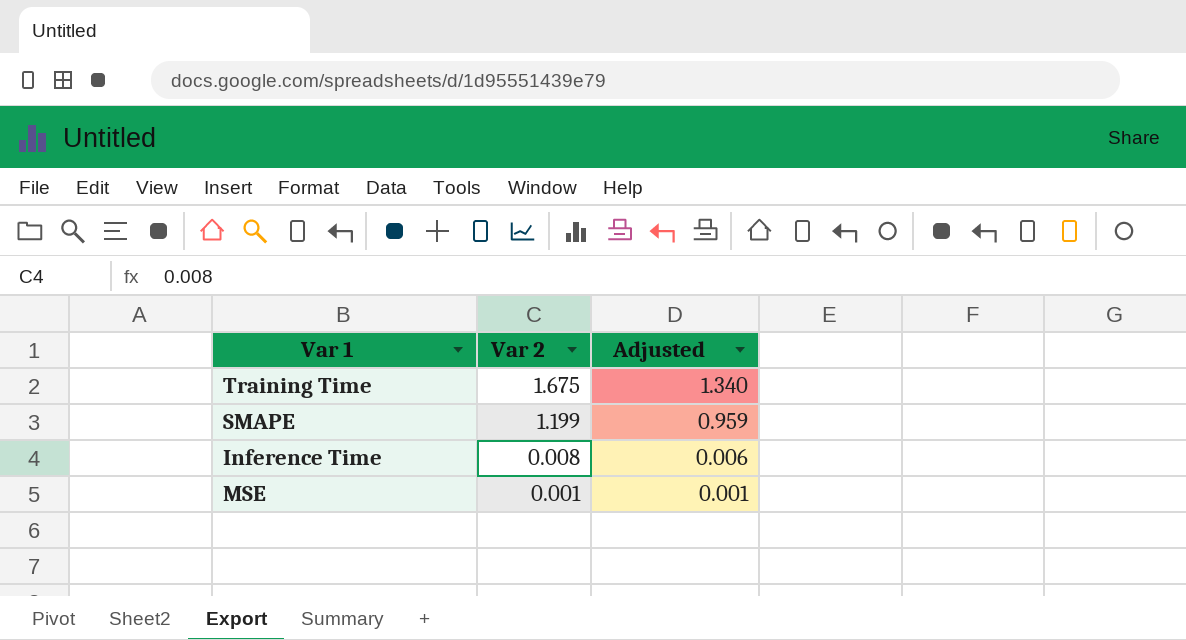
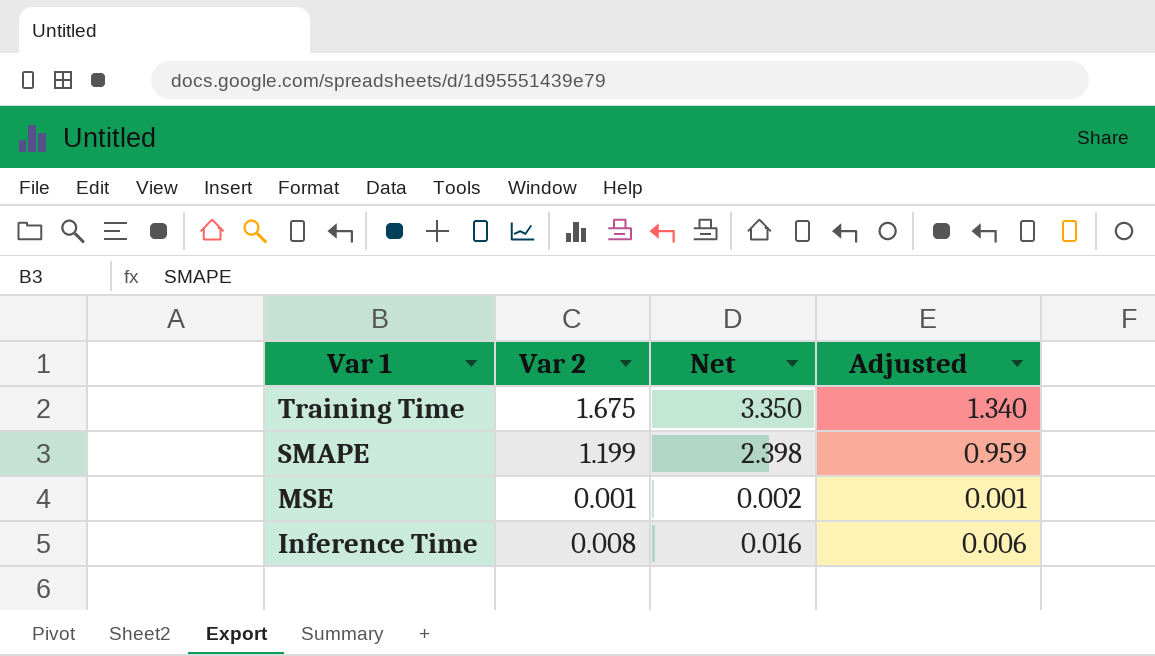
row order: Var 2 descending -> Var 1 descending
column Net | formula: none -> [Var 2] * 2

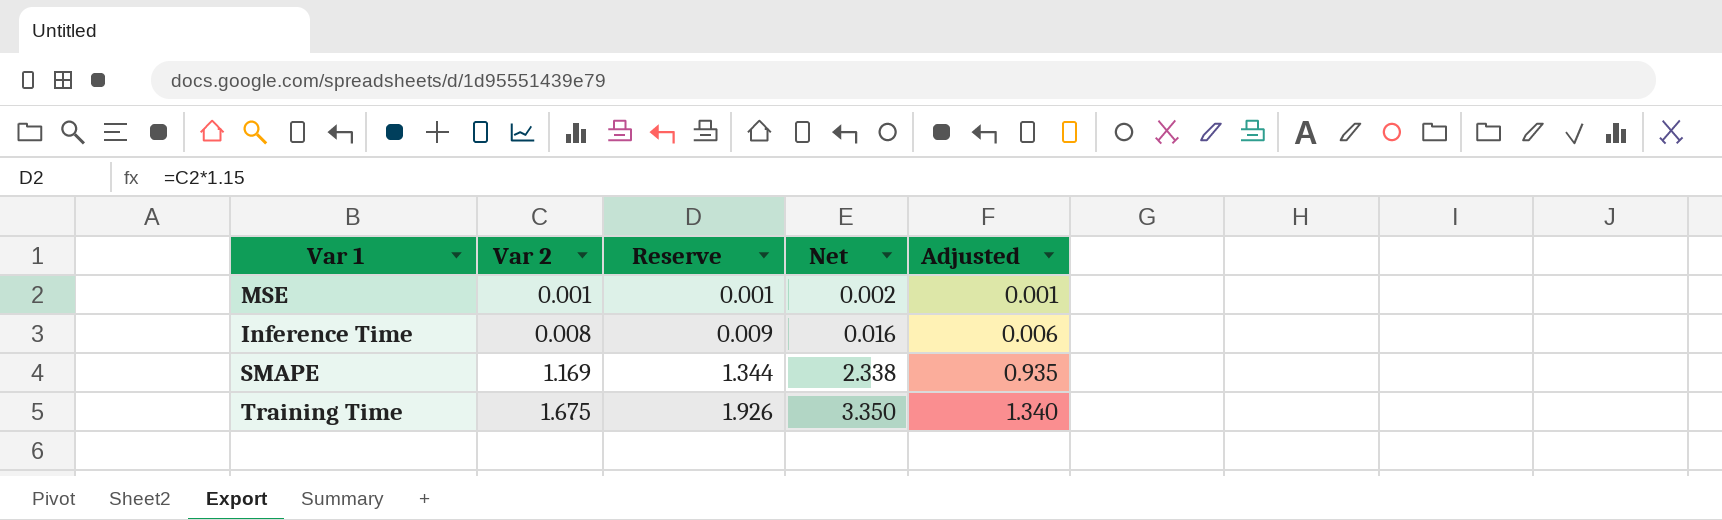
row order: Var 1 descending -> Var 2 ascending
column Reserve | formula: none -> [Var 2] * 1.15
SMAPE | Var 2: 1.199 -> 1.169
SMAPE | Net: 2.398 -> 2.338
SMAPE | Adjusted: 0.959 -> 0.935

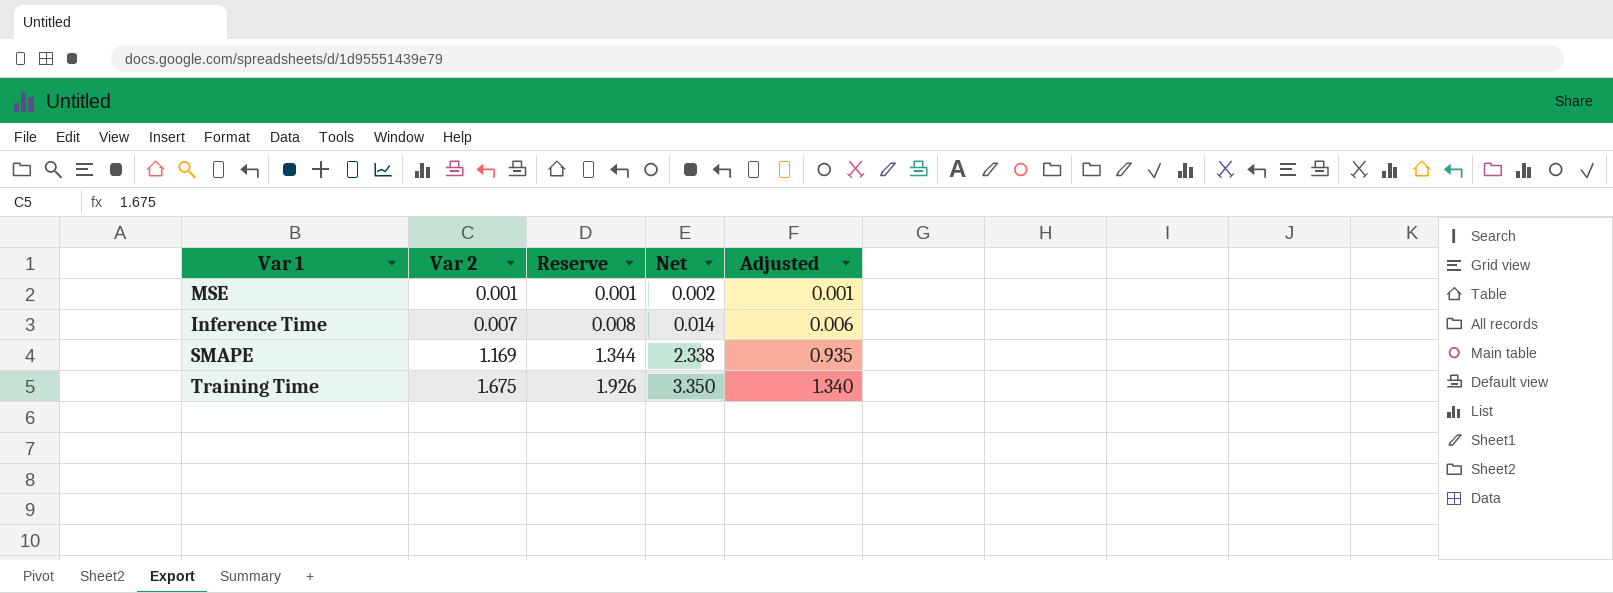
Inference Time | Var 2: 0.008 -> 0.007
Inference Time | Reserve: 0.009 -> 0.008
Inference Time | Net: 0.016 -> 0.014

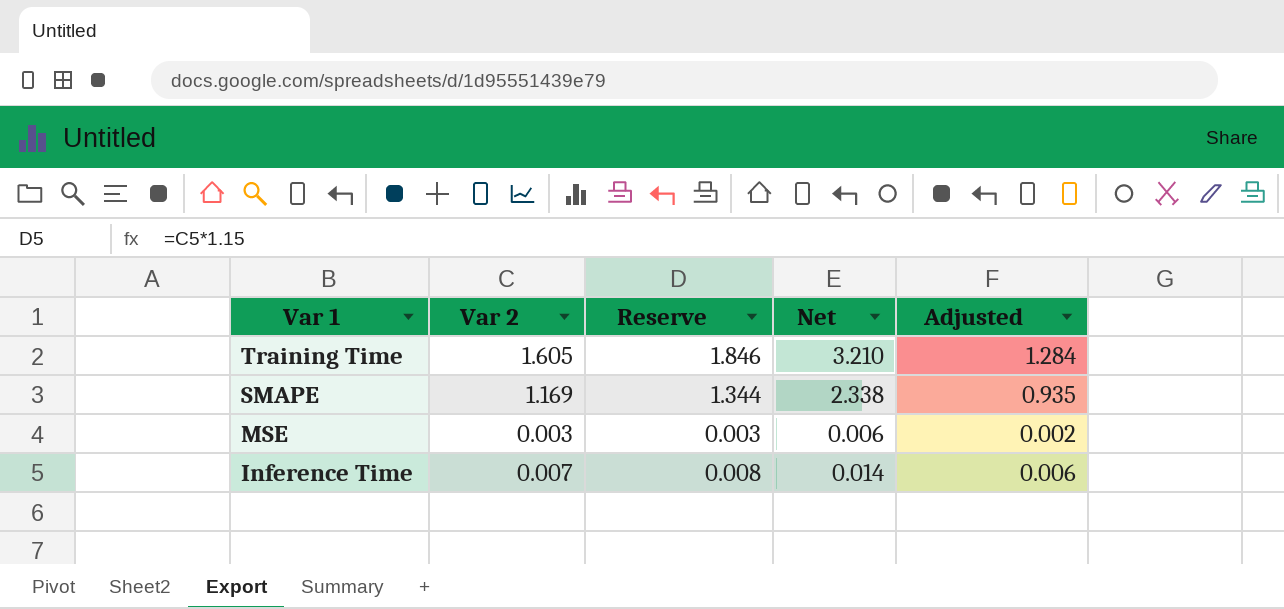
row order: Var 2 ascending -> Var 1 descending
Training Time | Var 2: 1.675 -> 1.605
Training Time | Reserve: 1.926 -> 1.846
Training Time | Net: 3.350 -> 3.210
Training Time | Adjusted: 1.340 -> 1.284
MSE | Var 2: 0.001 -> 0.003
MSE | Reserve: 0.001 -> 0.003
MSE | Net: 0.002 -> 0.006
MSE | Adjusted: 0.001 -> 0.002

